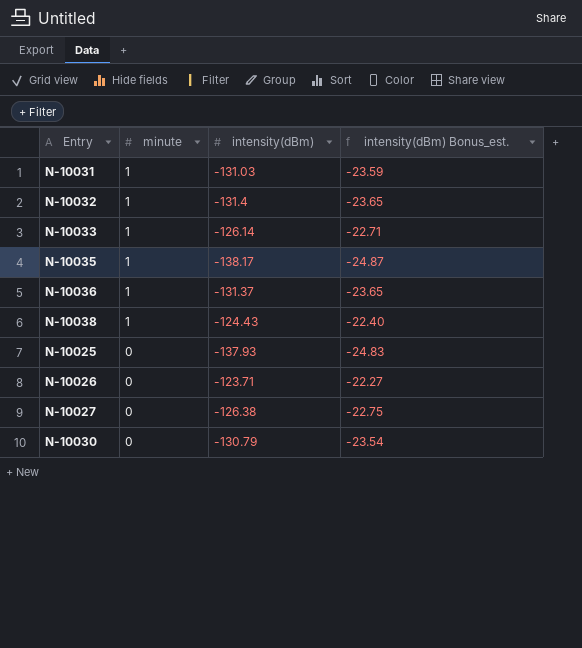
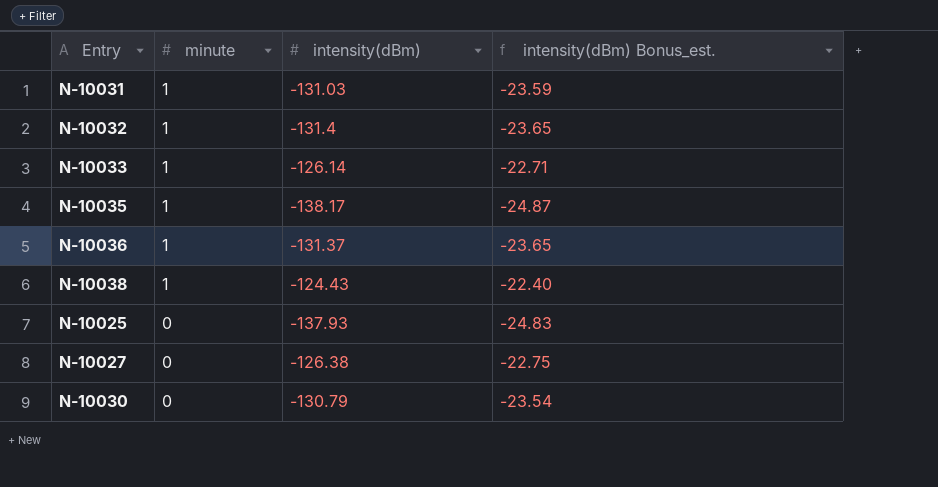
row N-10026: 0 | -123.71 | -22.27 -> none

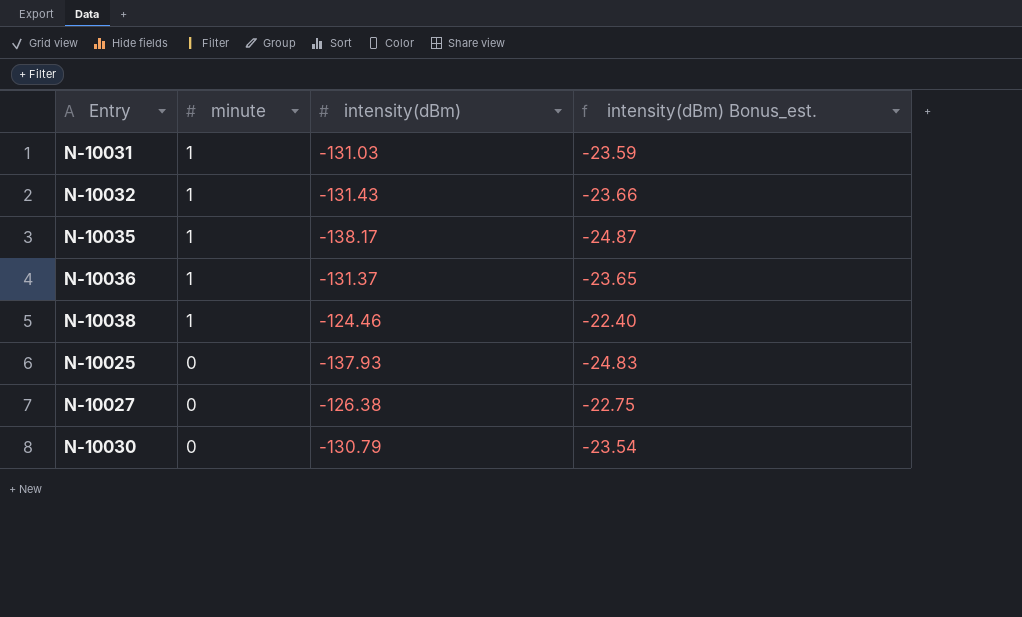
row N-10033: 1 | -126.14 | -22.71 -> none
N-10032 | intensity(dBm): -131.4 -> -131.43
N-10032 | intensity(dBm) Bonus_est.: -23.65 -> -23.66
N-10038 | intensity(dBm): -124.43 -> -124.46

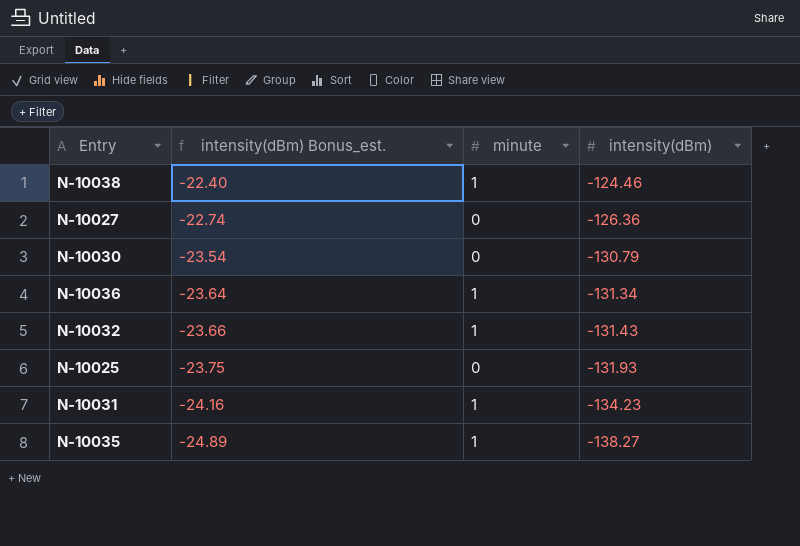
row order: minute descending -> intensity(dBm) Bonus_est. descending
column intensity(dBm) Bonus_est. | position: 4 -> 2
N-10027 | intensity(dBm) Bonus_est.: -22.75 -> -22.74
N-10027 | intensity(dBm): -126.38 -> -126.36
N-10036 | intensity(dBm) Bonus_est.: -23.65 -> -23.64
N-10036 | intensity(dBm): -131.37 -> -131.34
N-10025 | intensity(dBm) Bonus_est.: -24.83 -> -23.75
N-10025 | intensity(dBm): -137.93 -> -131.93
N-10031 | intensity(dBm) Bonus_est.: -23.59 -> -24.16
N-10031 | intensity(dBm): -131.03 -> -134.23
N-10035 | intensity(dBm) Bonus_est.: -24.87 -> -24.89
N-10035 | intensity(dBm): -138.17 -> -138.27

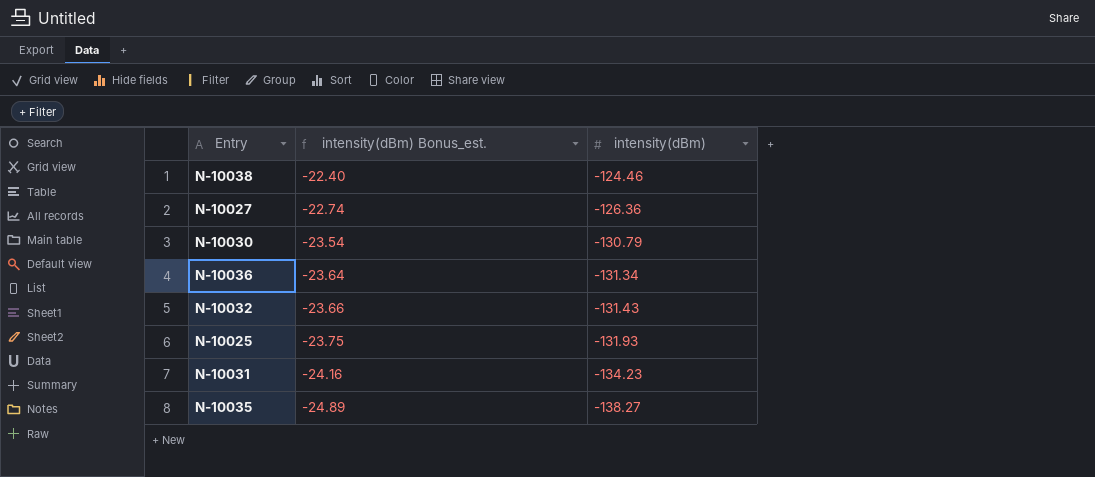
column minute | position: 3 -> none

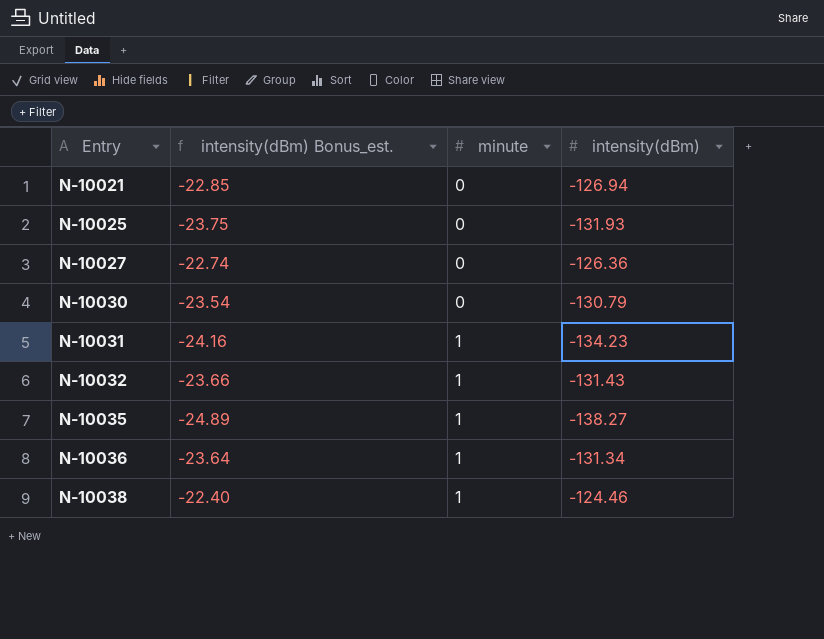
row order: intensity(dBm) Bonus_est. descending -> Entry ascending
column minute | position: none -> 3
row N-10021: none -> -22.85 | 0 | -126.94

